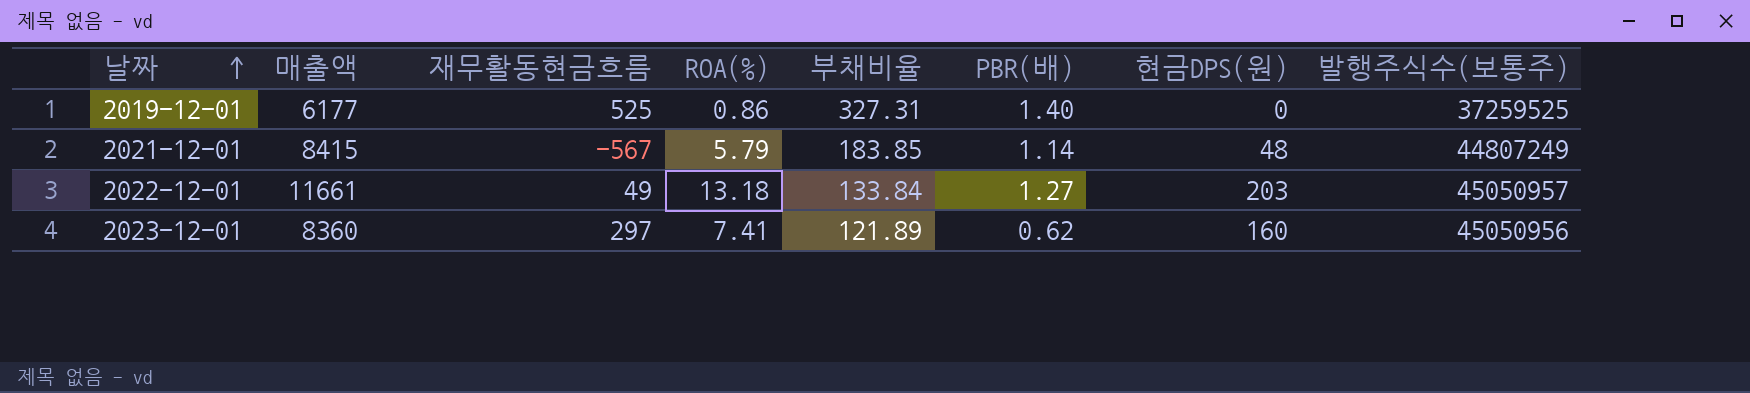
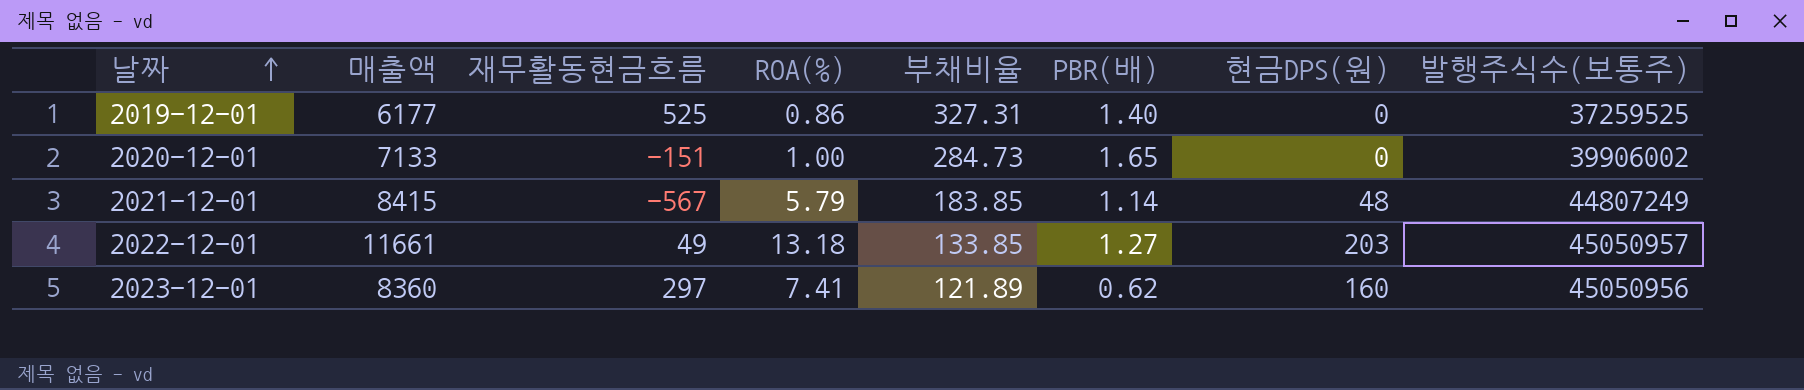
row 2020-12-01: none -> 7133 | -151 | 1.00 | 284.73 | 1.65 | 0 | 39906002
2022-12-01 | 부채비율: 133.84 -> 133.85

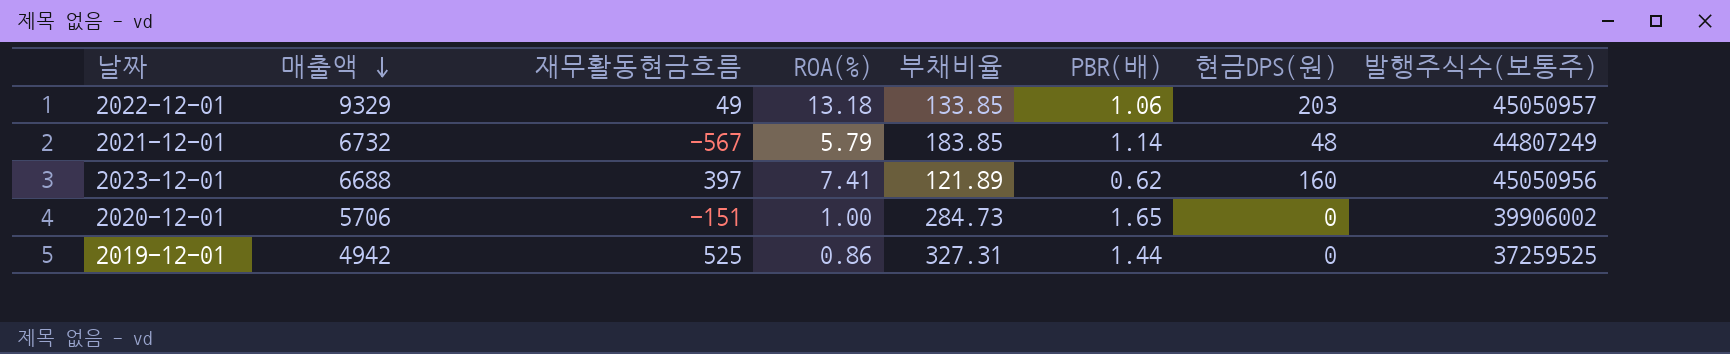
row order: 날짜 ascending -> 매출액 descending
2022-12-01 | 매출액: 11661 -> 9329
2022-12-01 | PBR(배): 1.27 -> 1.06
2021-12-01 | 매출액: 8415 -> 6732
2023-12-01 | 매출액: 8360 -> 6688
2023-12-01 | 재무활동현금흐름: 297 -> 397
2020-12-01 | 매출액: 7133 -> 5706
2019-12-01 | 매출액: 6177 -> 4942
2019-12-01 | PBR(배): 1.40 -> 1.44

